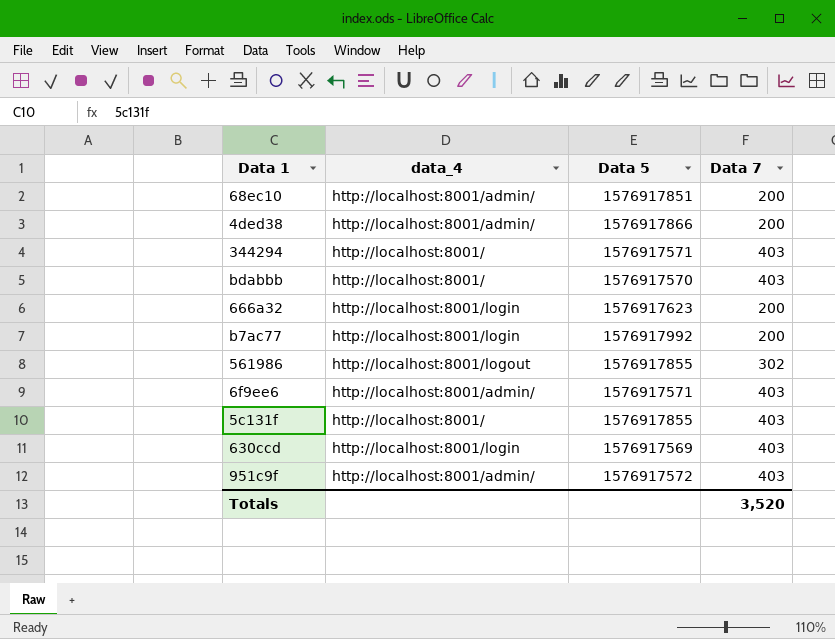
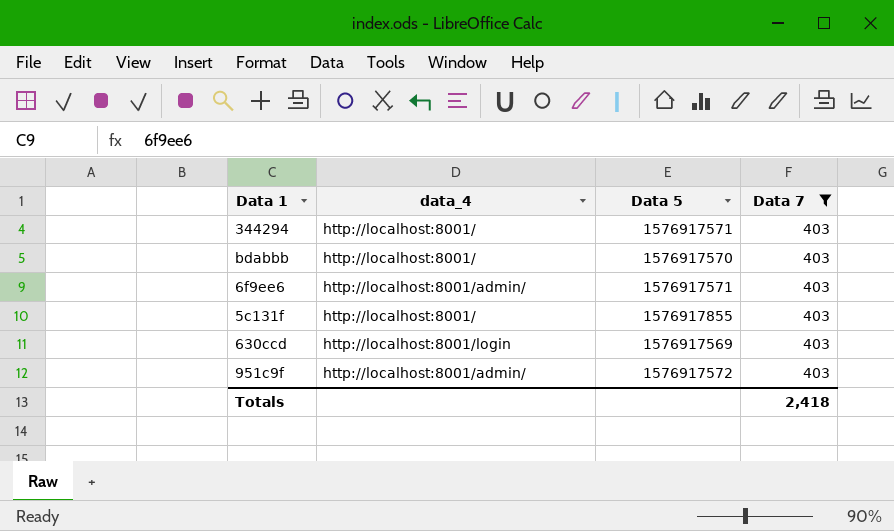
filter: none -> Data 7 = 403
Totals | Data 7: 3,520 -> 2,418

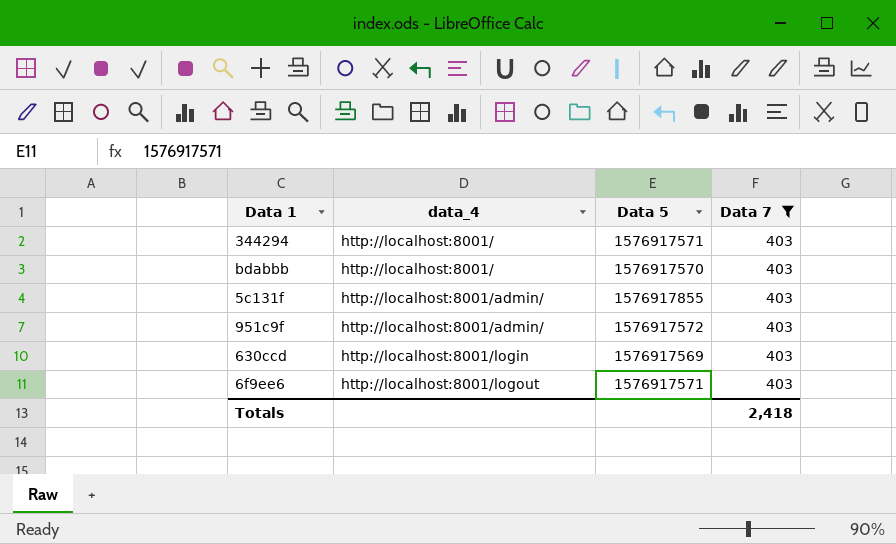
row order: none -> data_4 ascending
5c131f | data_4: http://localhost:8001/ -> http://localhost:8001/admin/
6f9ee6 | data_4: http://localhost:8001/admin/ -> http://localhost:8001/logout

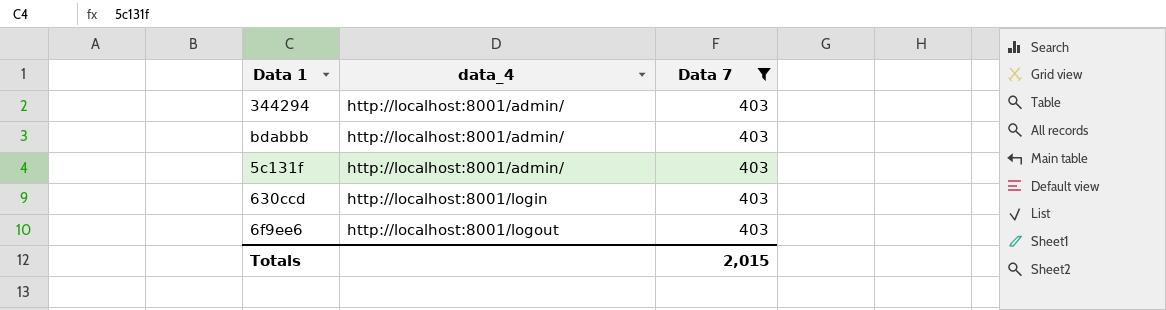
column Data 5 | position: 3 -> none
row 951c9f: http://localhost:8001/admin/ | 1576917572 | 403 -> none
344294 | data_4: http://localhost:8001/ -> http://localhost:8001/admin/
bdabbb | data_4: http://localhost:8001/ -> http://localhost:8001/admin/
Totals | Data 7: 2,418 -> 2,015

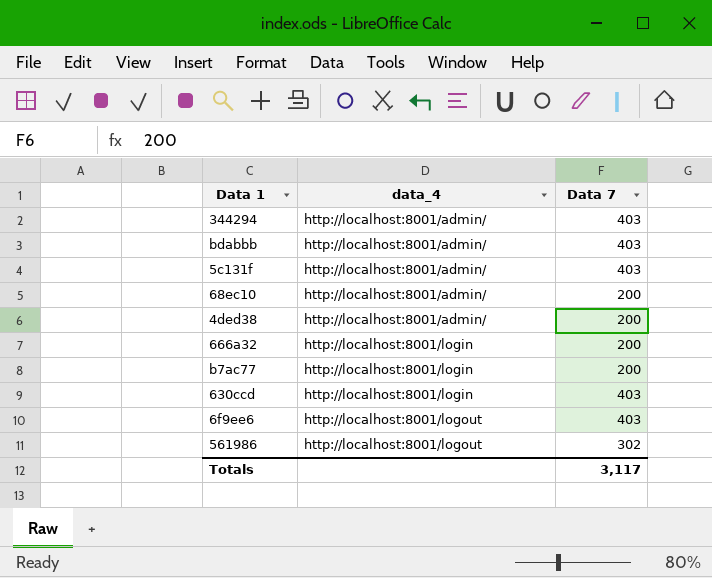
filter: Data 7 = 403 -> none
Totals | Data 7: 2,015 -> 3,117

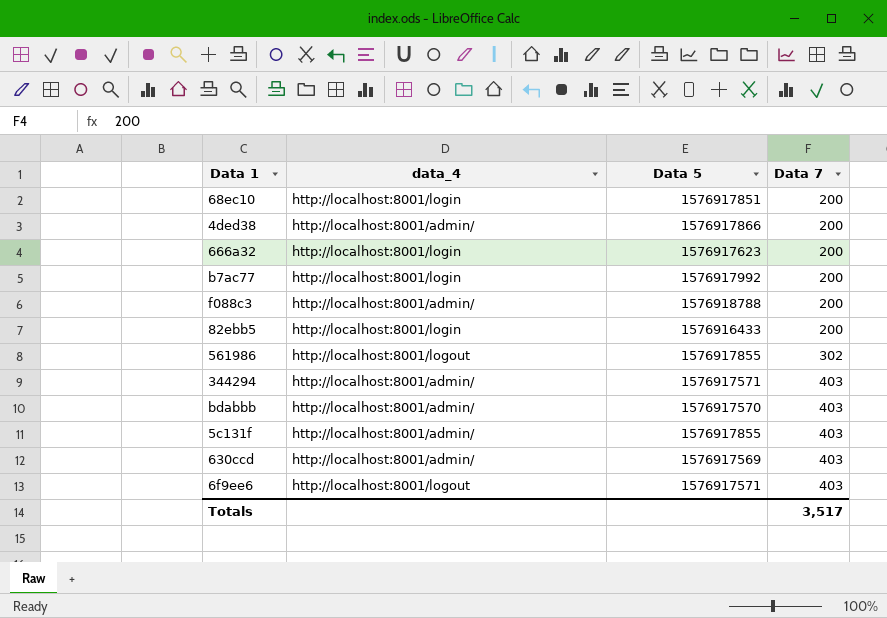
row order: data_4 ascending -> Data 7 ascending
column Data 5 | position: none -> 3
68ec10 | data_4: http://localhost:8001/admin/ -> http://localhost:8001/login
row f088c3: none -> http://localhost:8001/admin/ | 1576918788 | 200
row 82ebb5: none -> http://localhost:8001/login | 1576916433 | 200
630ccd | data_4: http://localhost:8001/login -> http://localhost:8001/admin/
Totals | Data 7: 3,117 -> 3,517

